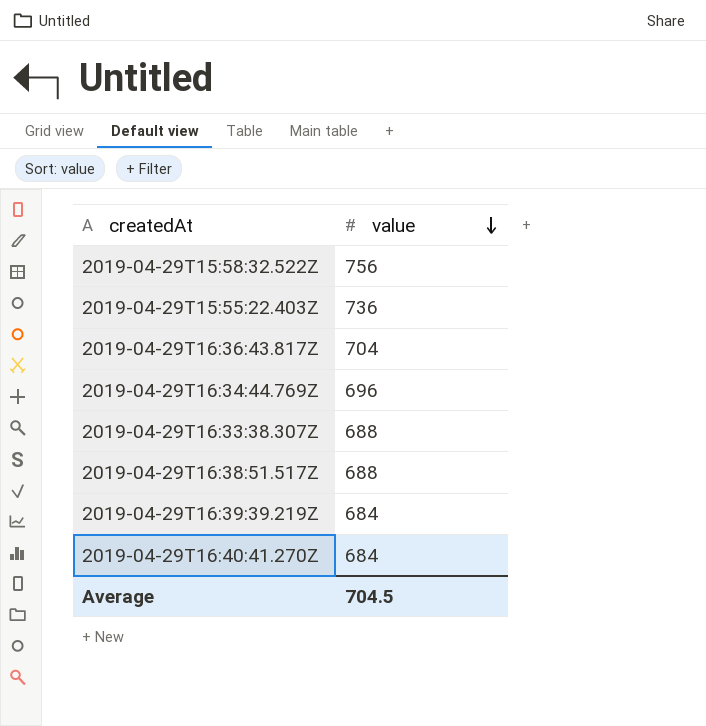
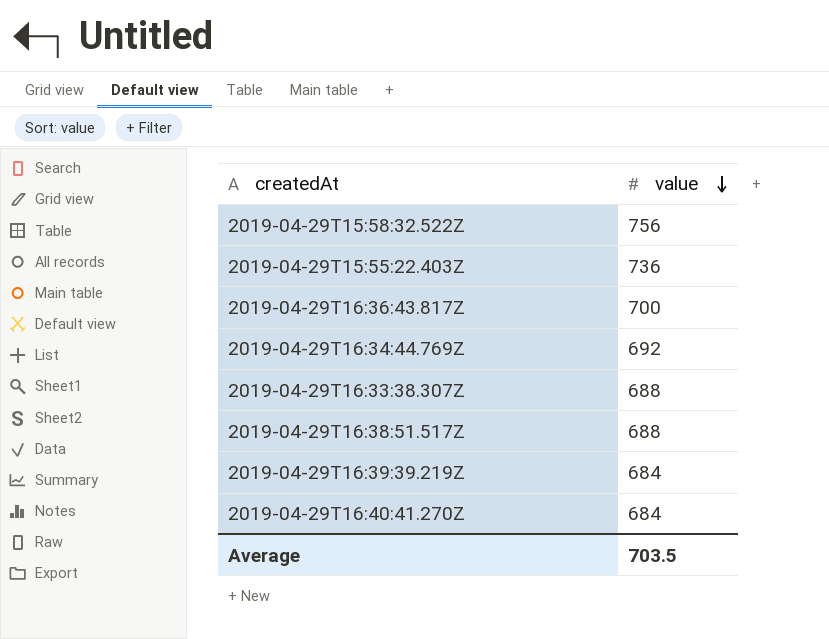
2019-04-29T16:36:43.817Z | value: 704 -> 700
2019-04-29T16:34:44.769Z | value: 696 -> 692
Average | value: 704.5 -> 703.5

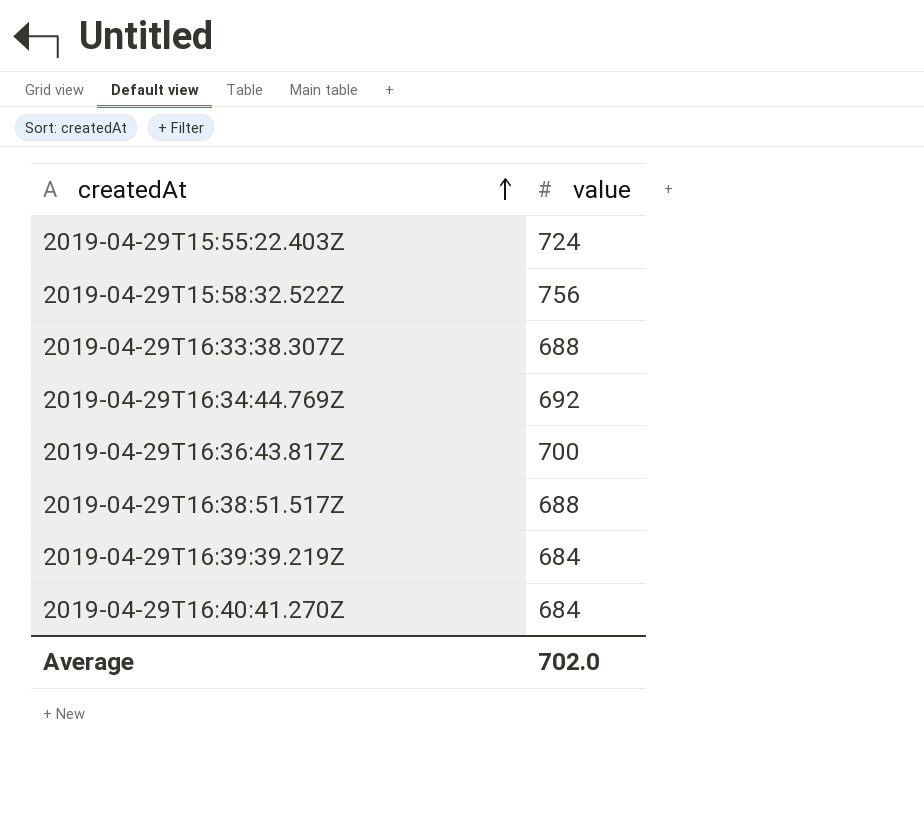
row order: value descending -> createdAt ascending
2019-04-29T15:55:22.403Z | value: 736 -> 724
Average | value: 703.5 -> 702.0

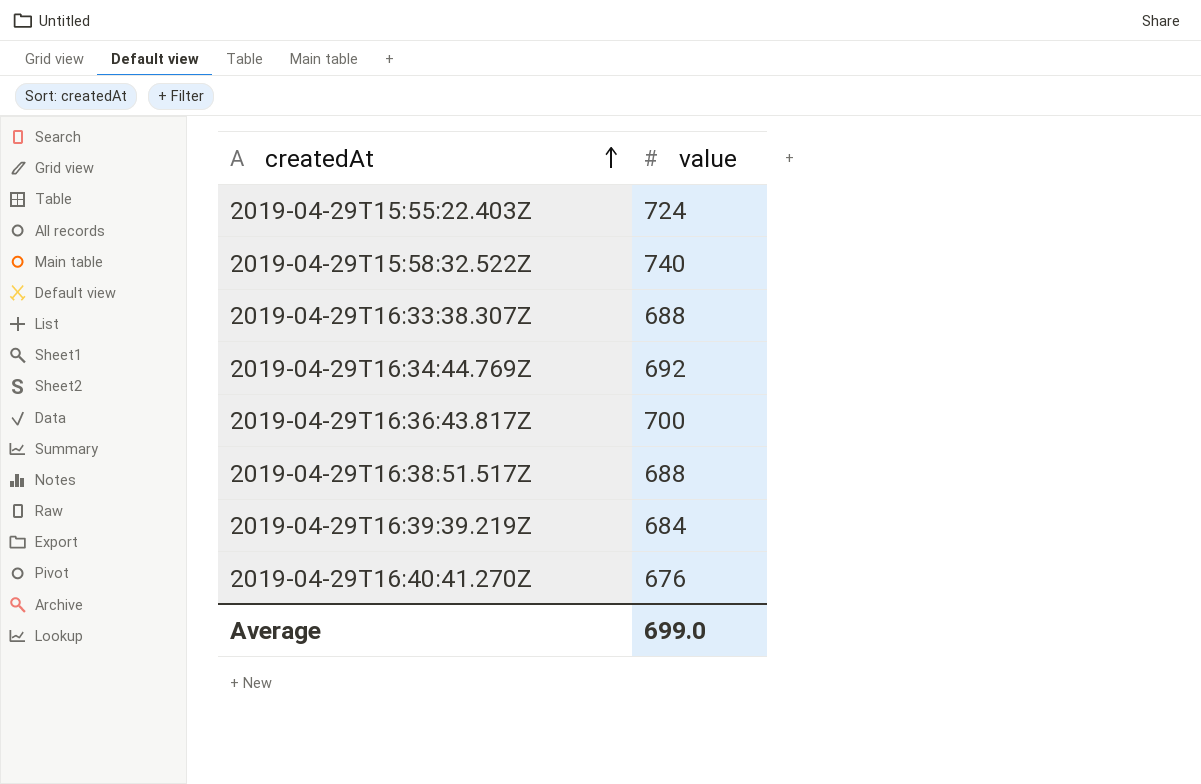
2019-04-29T15:58:32.522Z | value: 756 -> 740
2019-04-29T16:40:41.270Z | value: 684 -> 676
Average | value: 702.0 -> 699.0

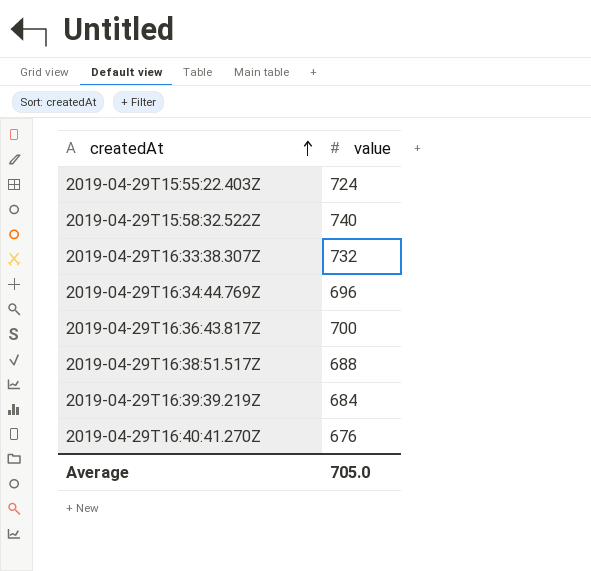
2019-04-29T16:33:38.307Z | value: 688 -> 732
2019-04-29T16:34:44.769Z | value: 692 -> 696
Average | value: 699.0 -> 705.0

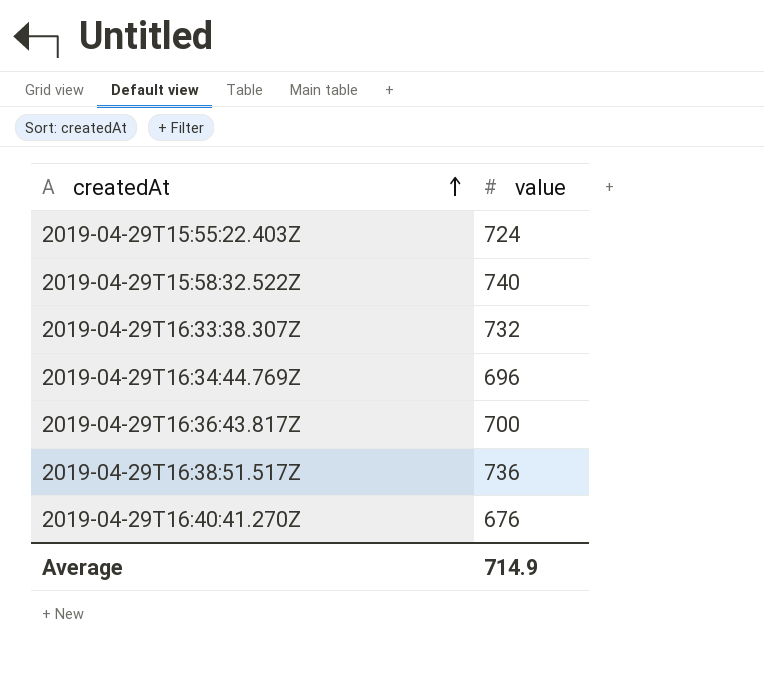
row 2019-04-29T16:39:39.219Z: 684 -> none
2019-04-29T16:38:51.517Z | value: 688 -> 736
Average | value: 705.0 -> 714.9

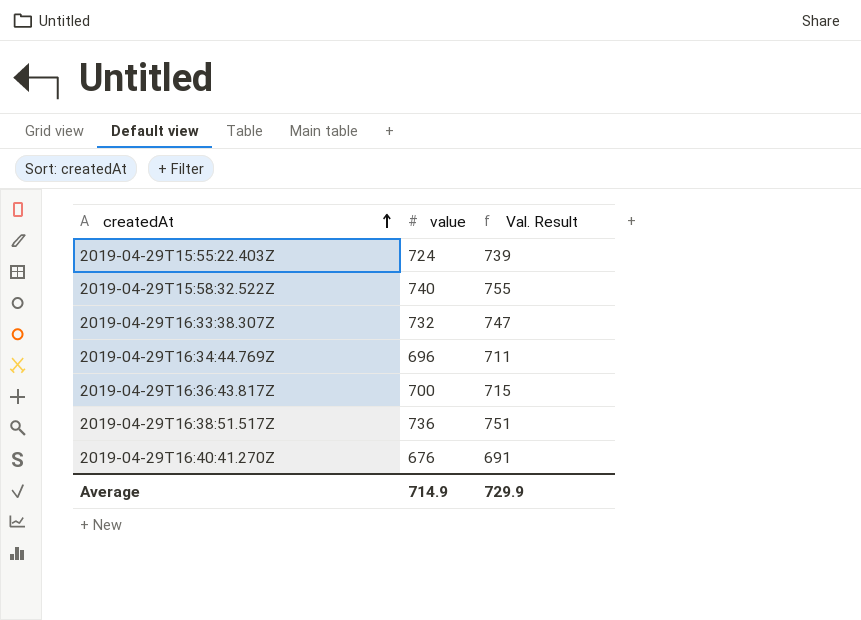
column Val. Result | formula: none -> [value] + 15

